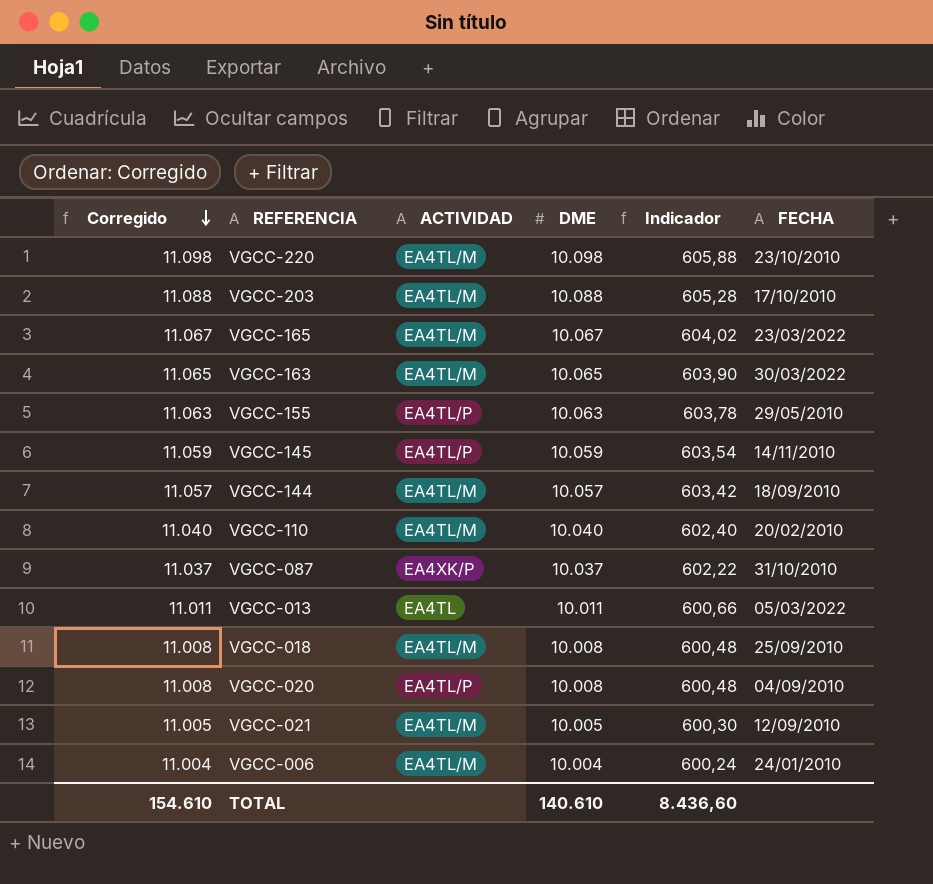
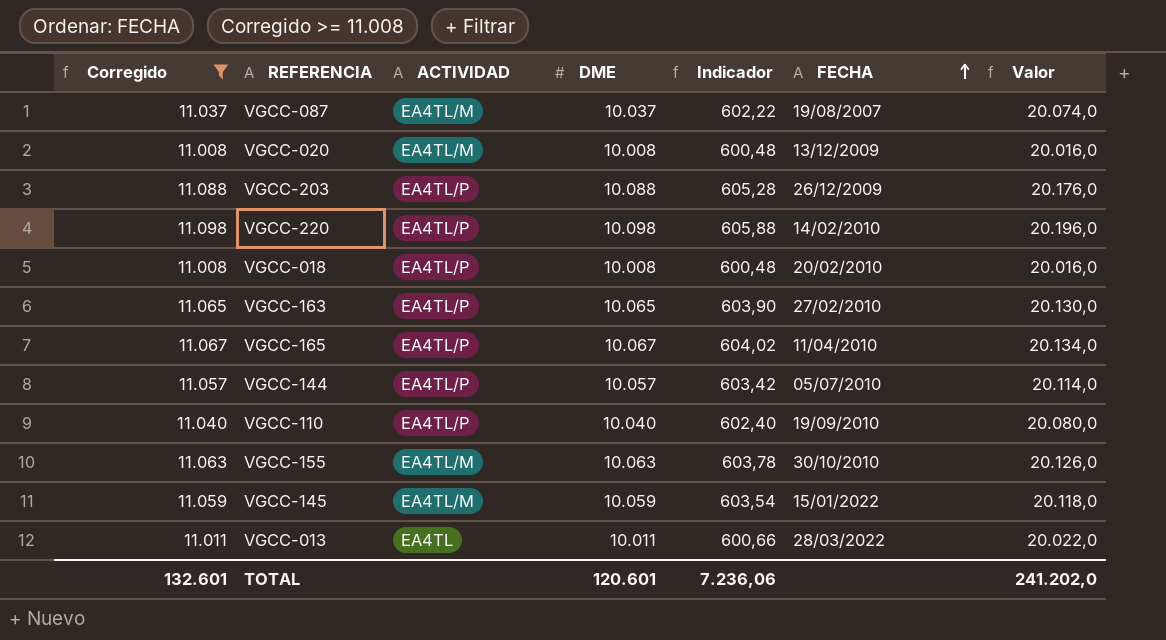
filter: none -> Corregido >= 11.008
row order: Corregido descending -> FECHA ascending
column Valor | formula: none -> [DME] * 2
VGCC-087 | ACTIVIDAD: EA4XK/P -> EA4TL/M
VGCC-087 | FECHA: 31/10/2010 -> 19/08/2007
VGCC-020 | ACTIVIDAD: EA4TL/P -> EA4TL/M
VGCC-020 | FECHA: 04/09/2010 -> 13/12/2009
VGCC-203 | ACTIVIDAD: EA4TL/M -> EA4TL/P
VGCC-203 | FECHA: 17/10/2010 -> 26/12/2009
VGCC-220 | ACTIVIDAD: EA4TL/M -> EA4TL/P
VGCC-220 | FECHA: 23/10/2010 -> 14/02/2010
VGCC-018 | ACTIVIDAD: EA4TL/M -> EA4TL/P
VGCC-018 | FECHA: 25/09/2010 -> 20/02/2010
VGCC-163 | ACTIVIDAD: EA4TL/M -> EA4TL/P
VGCC-163 | FECHA: 30/03/2022 -> 27/02/2010
VGCC-165 | ACTIVIDAD: EA4TL/M -> EA4TL/P
VGCC-165 | FECHA: 23/03/2022 -> 11/04/2010
VGCC-144 | ACTIVIDAD: EA4TL/M -> EA4TL/P
VGCC-144 | FECHA: 18/09/2010 -> 05/07/2010
VGCC-110 | ACTIVIDAD: EA4TL/M -> EA4TL/P
VGCC-110 | FECHA: 20/02/2010 -> 19/09/2010
VGCC-155 | ACTIVIDAD: EA4TL/P -> EA4TL/M
VGCC-155 | FECHA: 29/05/2010 -> 30/10/2010
VGCC-145 | ACTIVIDAD: EA4TL/P -> EA4TL/M
VGCC-145 | FECHA: 14/11/2010 -> 15/01/2022
VGCC-013 | FECHA: 05/03/2022 -> 28/03/2022
TOTAL | Corregido: 154.610 -> 132.601
TOTAL | DME: 140.610 -> 120.601
TOTAL | Indicador: 8.436,60 -> 7.236,06

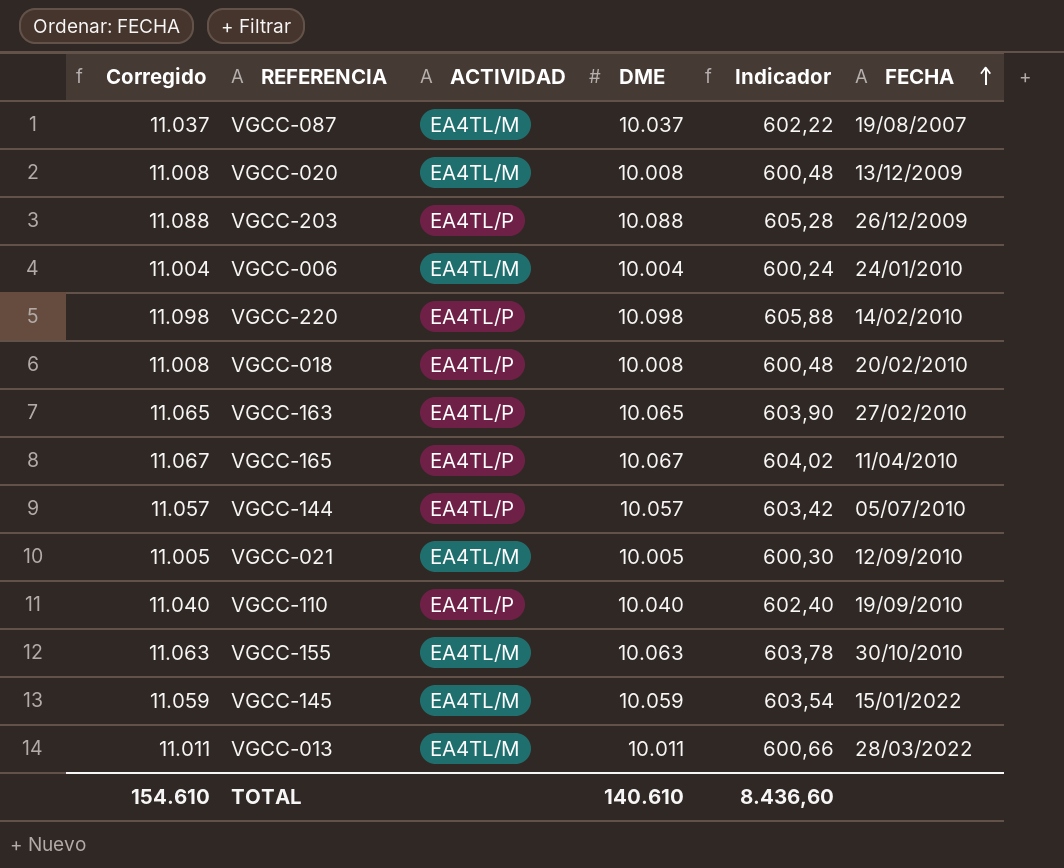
filter: Corregido >= 11.008 -> none
column Valor | formula: [DME] * 2 -> none
VGCC-013 | ACTIVIDAD: EA4TL -> EA4TL/M
TOTAL | Corregido: 132.601 -> 154.610
TOTAL | DME: 120.601 -> 140.610
TOTAL | Indicador: 7.236,06 -> 8.436,60

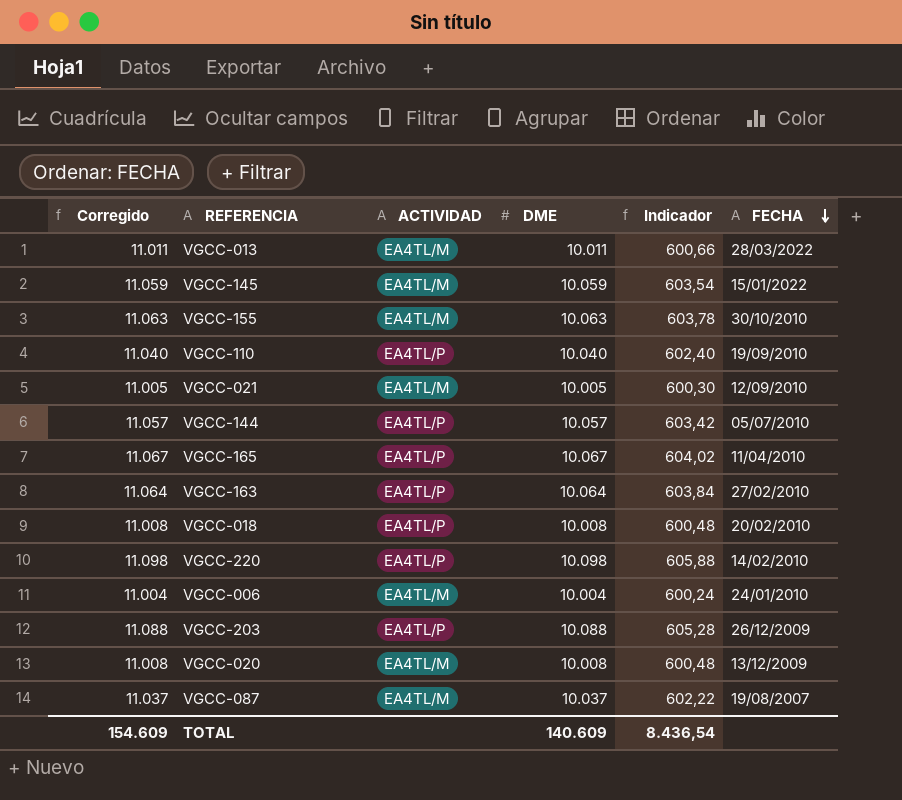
row order: FECHA ascending -> FECHA descending
VGCC-163 | Corregido: 11.065 -> 11.064
VGCC-163 | DME: 10.065 -> 10.064
VGCC-163 | Indicador: 603,90 -> 603,84
TOTAL | Corregido: 154.610 -> 154.609
TOTAL | DME: 140.610 -> 140.609
TOTAL | Indicador: 8.436,60 -> 8.436,54

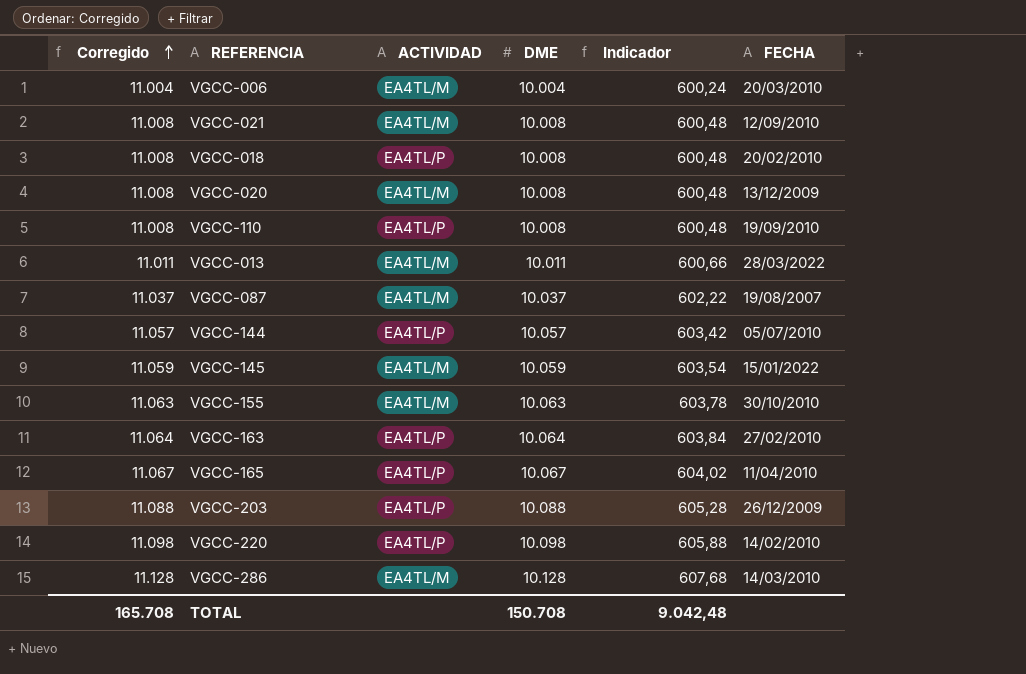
row order: FECHA descending -> Corregido ascending
VGCC-006 | FECHA: 24/01/2010 -> 20/03/2010
VGCC-021 | Corregido: 11.005 -> 11.008
VGCC-021 | DME: 10.005 -> 10.008
VGCC-021 | Indicador: 600,30 -> 600,48
VGCC-110 | Corregido: 11.040 -> 11.008
VGCC-110 | DME: 10.040 -> 10.008
VGCC-110 | Indicador: 602,40 -> 600,48
row VGCC-286: none -> 11.128 | EA4TL/M | 10.128 | 607,68 | 14/03/2010
TOTAL | Corregido: 154.609 -> 165.708
TOTAL | DME: 140.609 -> 150.708
TOTAL | Indicador: 8.436,54 -> 9.042,48

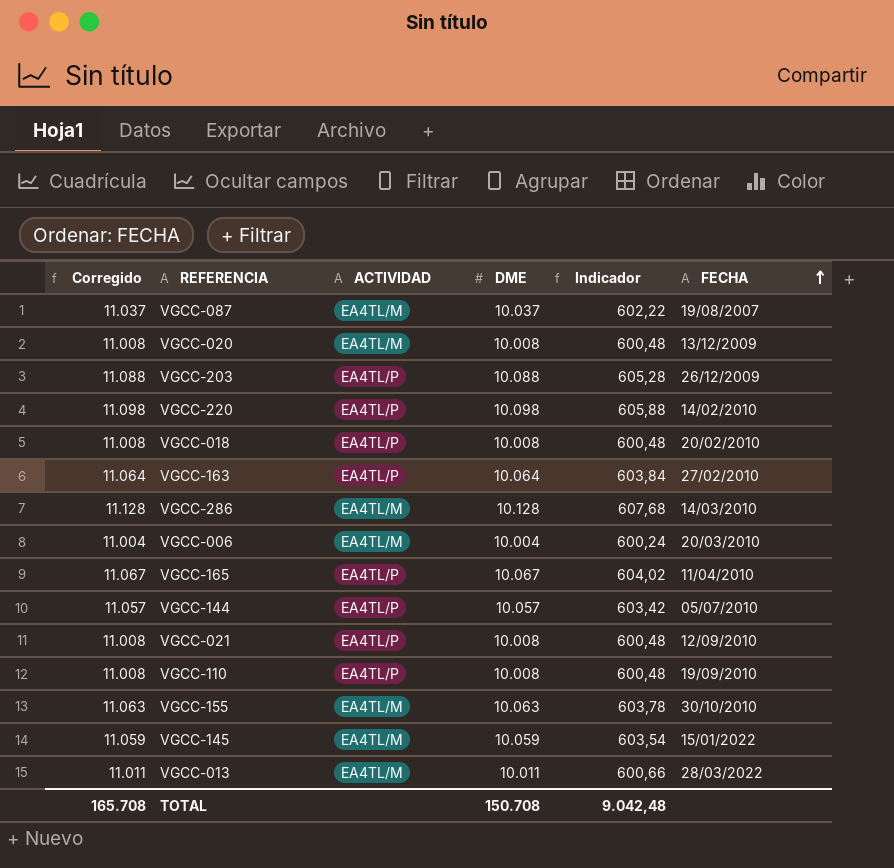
row order: Corregido ascending -> FECHA ascending
VGCC-021 | ACTIVIDAD: EA4TL/M -> EA4TL/P

